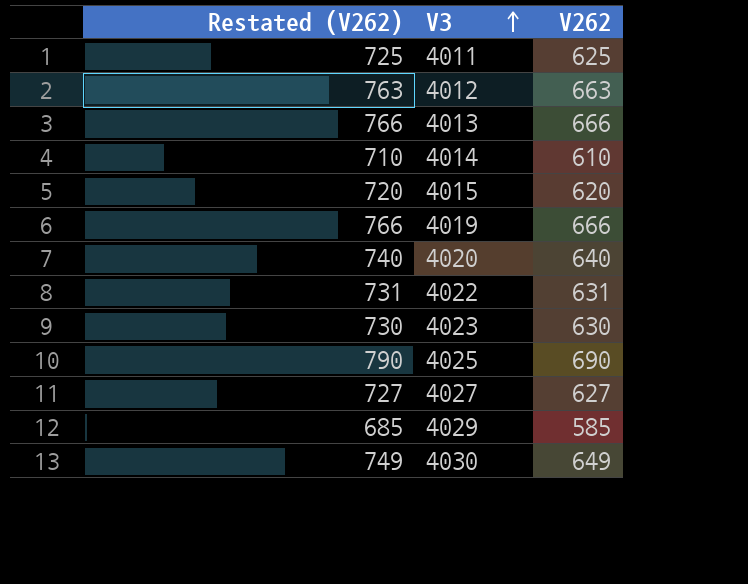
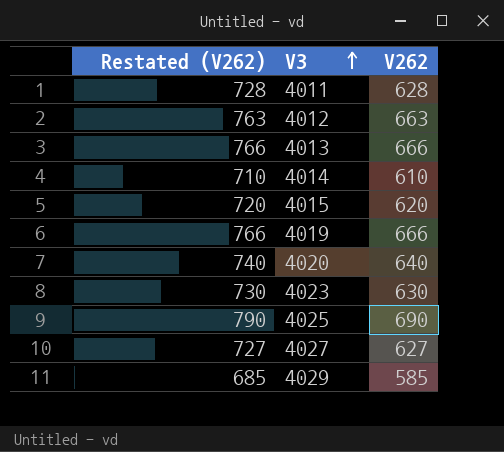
row 4022: 731 | 631 -> none
row 4030: 749 | 649 -> none
4011 | Restated (V262): 725 -> 728
4011 | V262: 625 -> 628

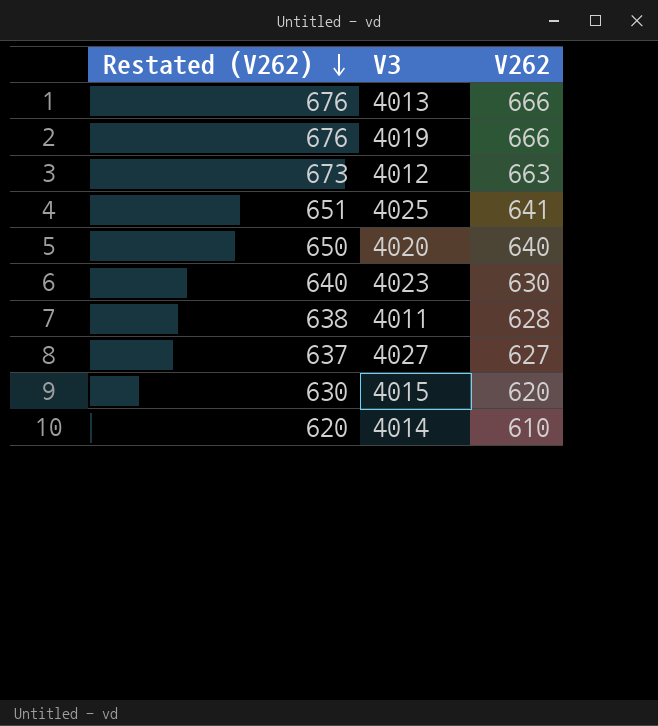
row order: V3 ascending -> Restated (V262) descending
column Restated (V262) | formula: [V262] + 100 -> [V262] + 10
row 4029: 685 | 585 -> none
4025 | V262: 690 -> 641

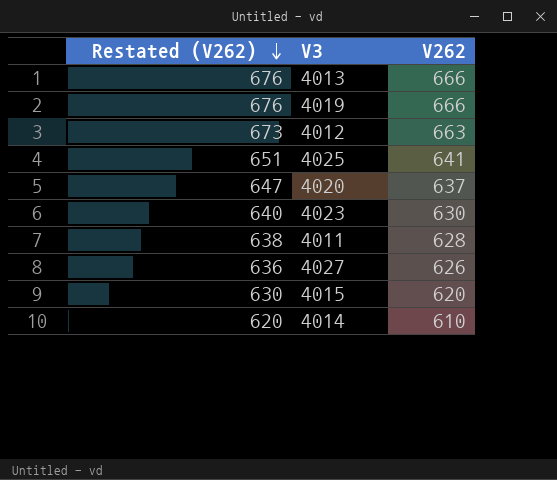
4020 | Restated (V262): 650 -> 647
4020 | V262: 640 -> 637
4027 | Restated (V262): 637 -> 636
4027 | V262: 627 -> 626

